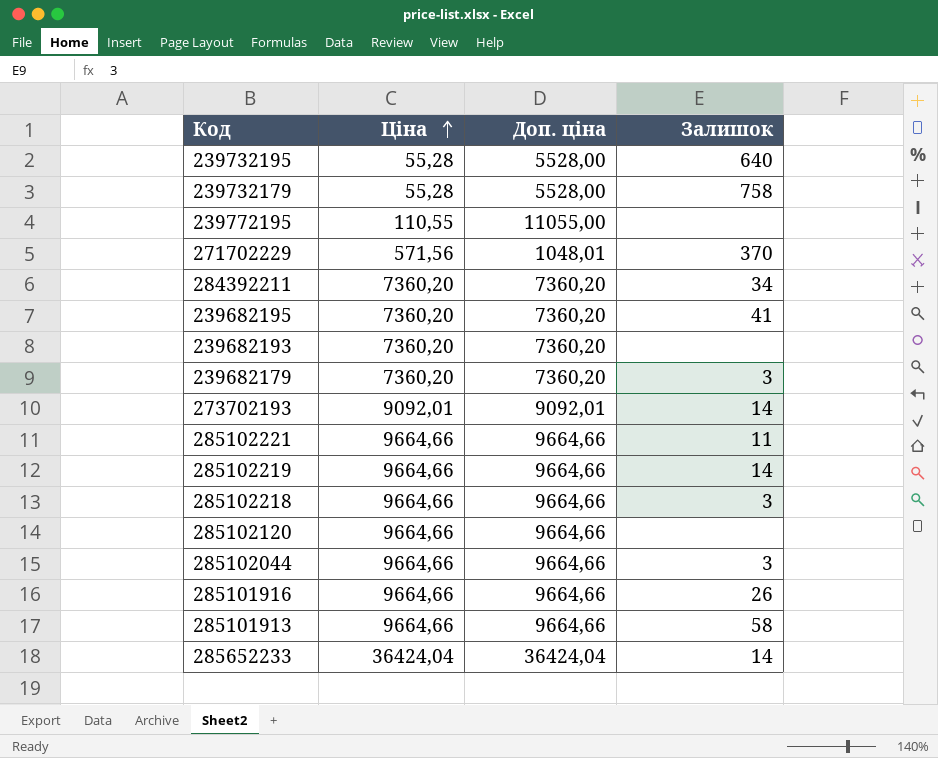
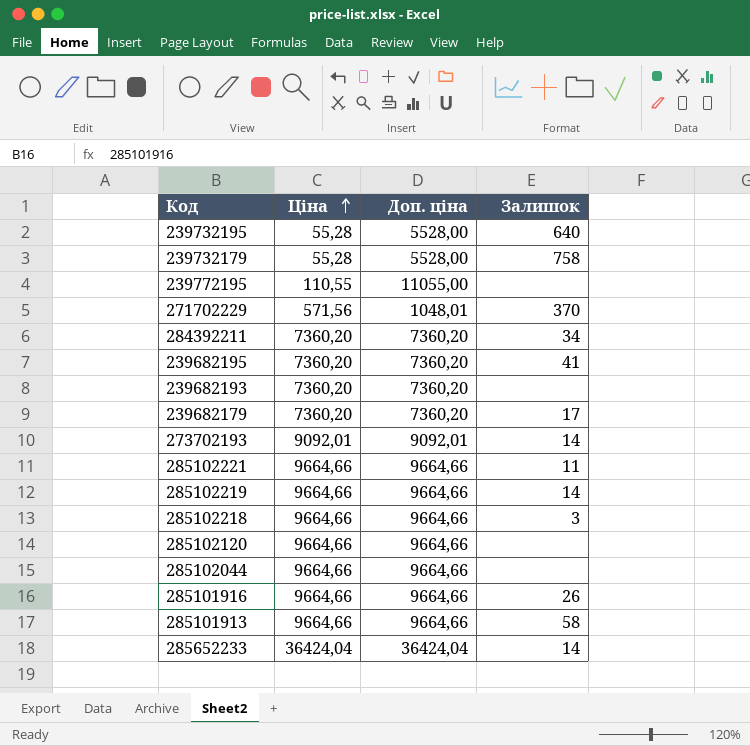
239682179 | Залишок: 3 -> 17
285102044 | Залишок: 3 -> none

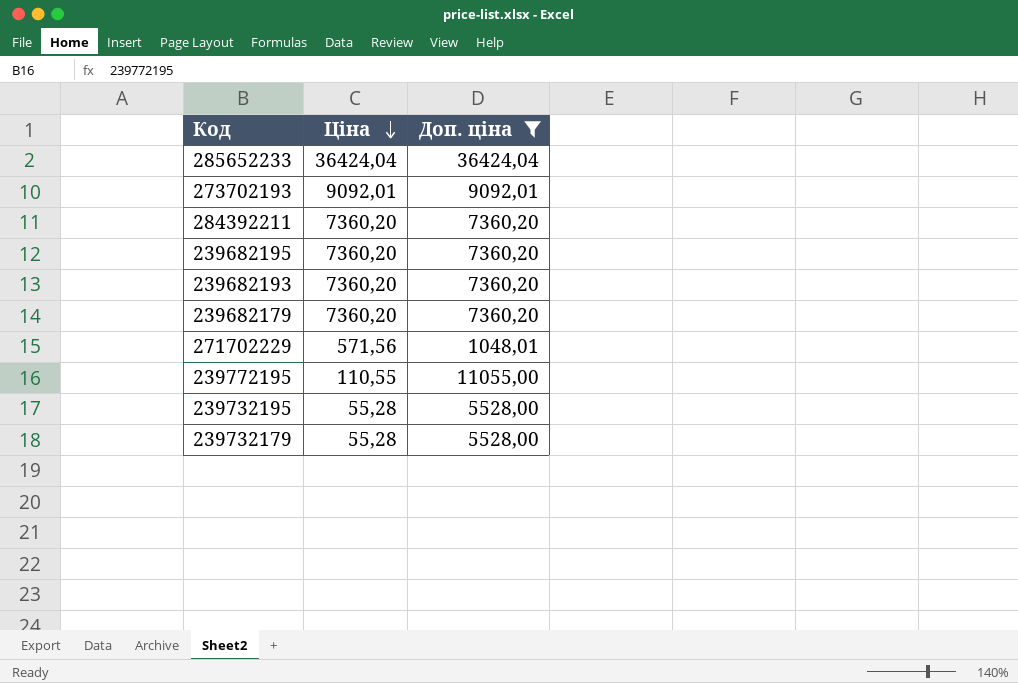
filter: none -> Доп. ціна != 9664,66
row order: Ціна ascending -> Ціна descending
column Залишок | position: 4 -> none

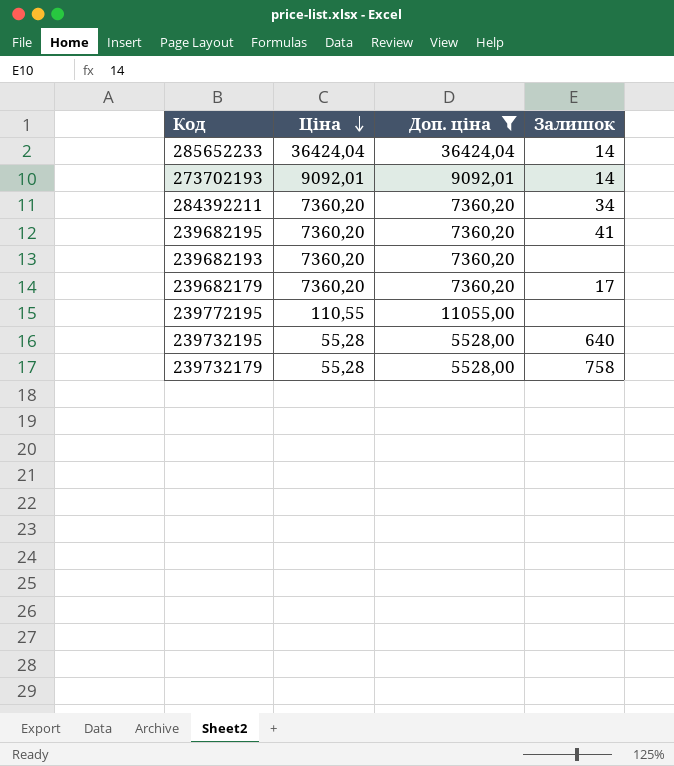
column Залишок | position: none -> 4
row 271702229: 571,56 | 1048,01 -> none

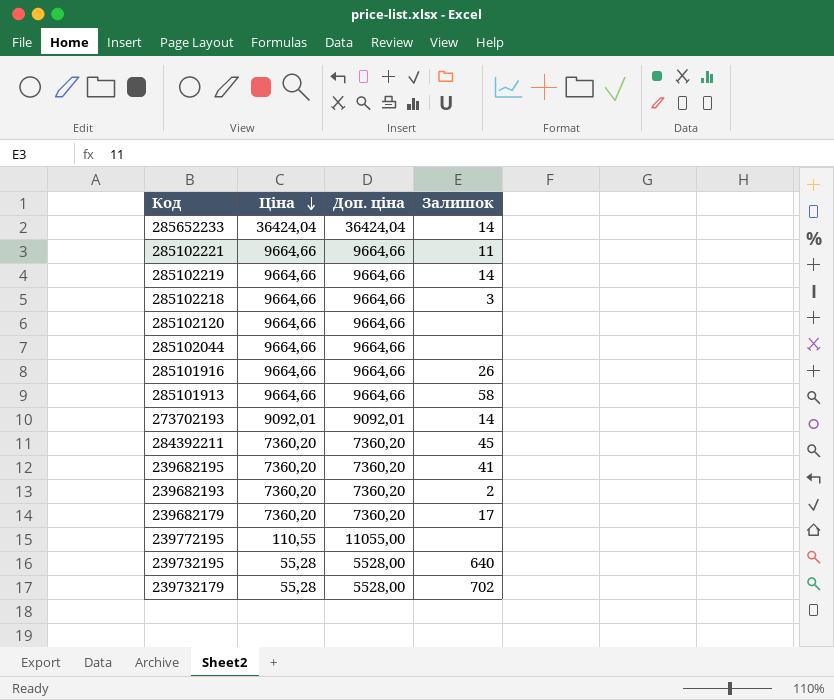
filter: Доп. ціна != 9664,66 -> none
284392211 | Залишок: 34 -> 45
239682193 | Залишок: none -> 2
239732179 | Залишок: 758 -> 702

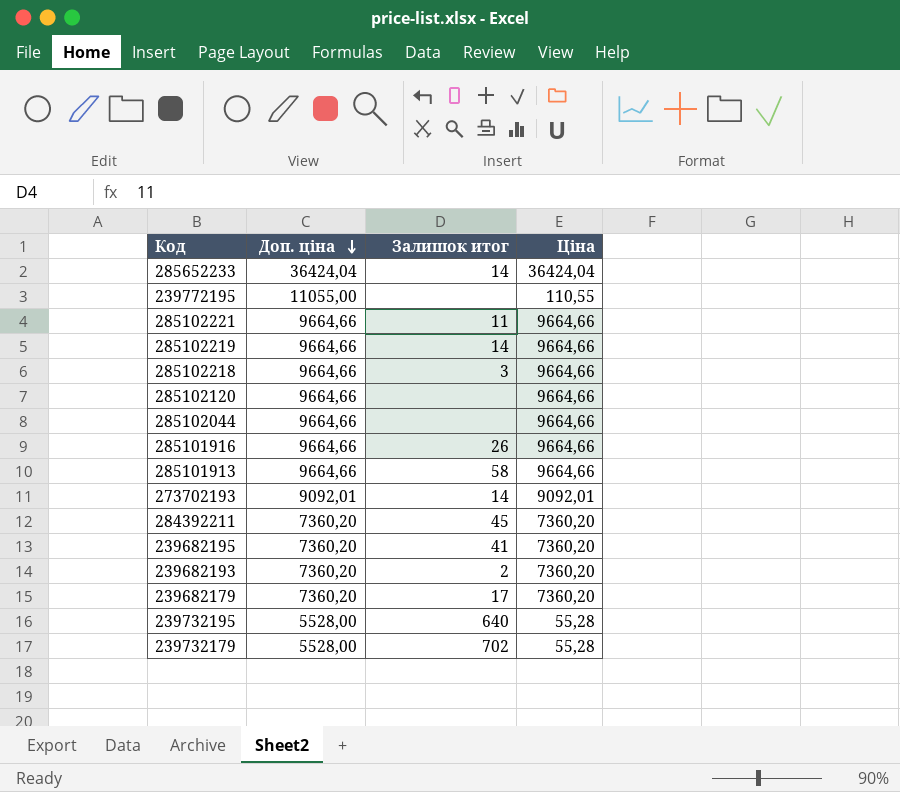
row order: Ціна descending -> Доп. ціна descending
column name: Залишок -> Залишок итог
column Ціна | position: 2 -> 4

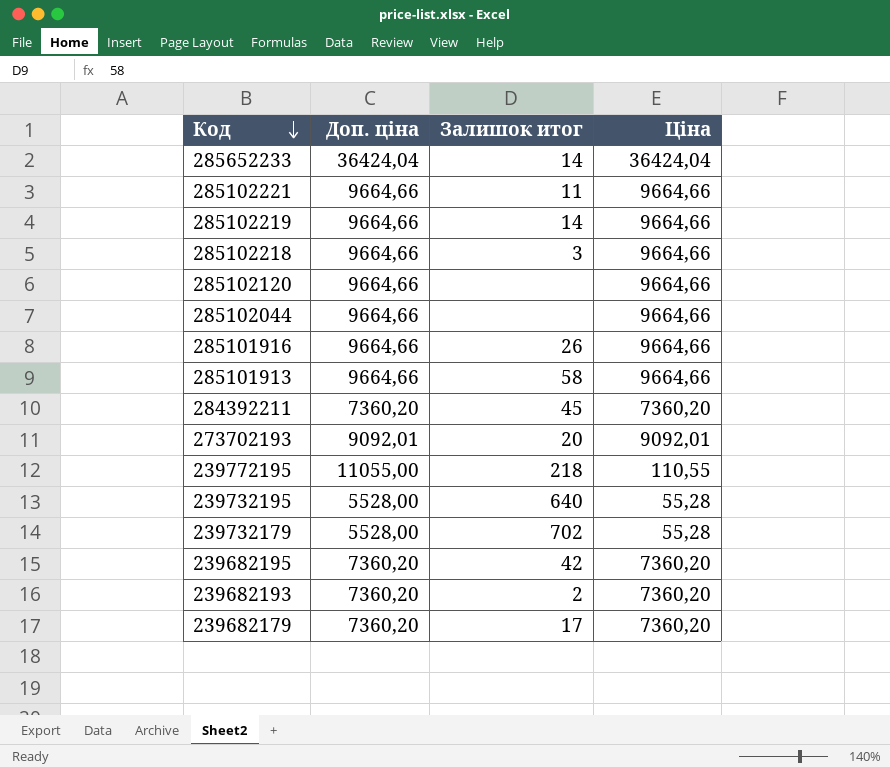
row order: Доп. ціна descending -> Код descending
273702193 | Залишок итог: 14 -> 20
239772195 | Залишок итог: none -> 218
239682195 | Залишок итог: 41 -> 42

